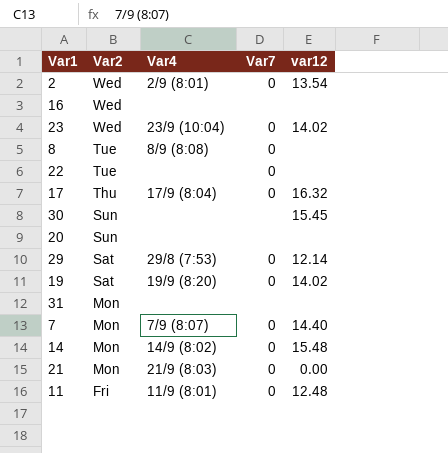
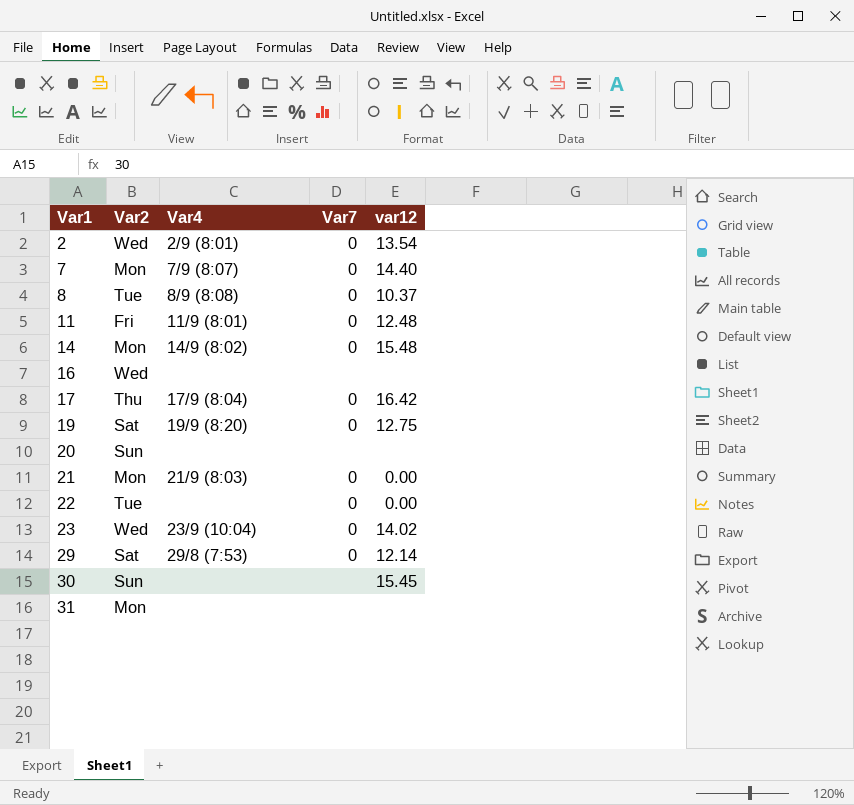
row order: Var2 descending -> Var1 ascending
8 | var12: none -> 10.37
17 | var12: 16.32 -> 16.42
19 | var12: 14.02 -> 12.75
22 | var12: none -> 0.00

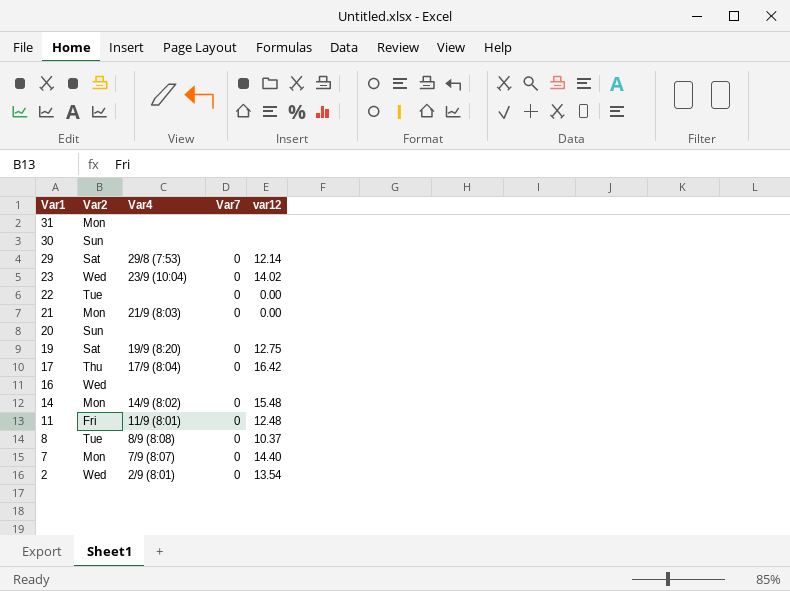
row order: Var1 ascending -> Var1 descending
30 | var12: 15.45 -> none

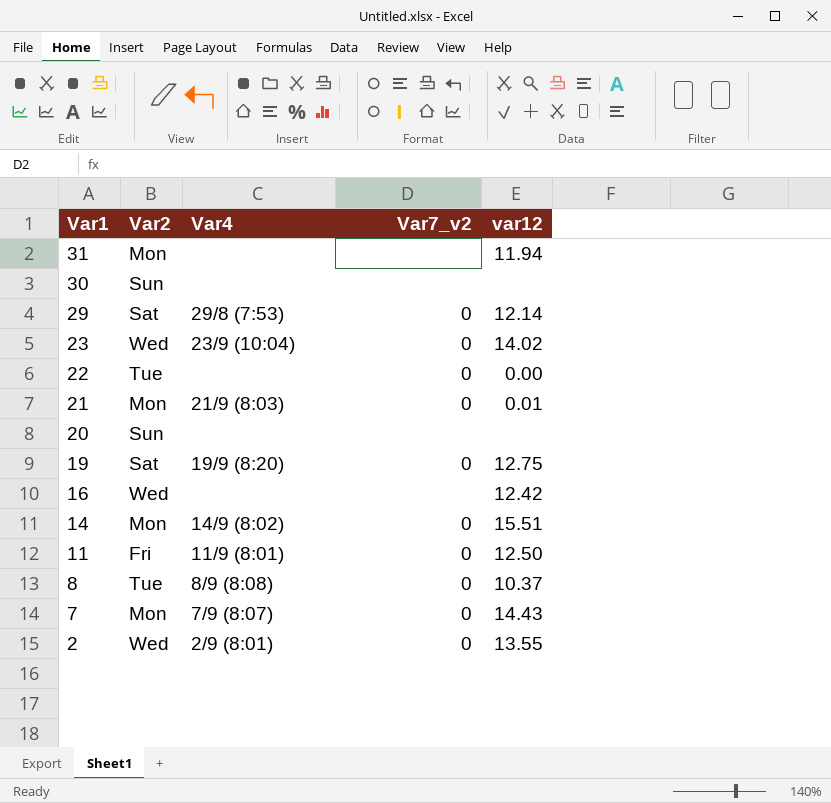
column name: Var7 -> Var7_v2
row 17: Thu | 17/9 (8:04) | 0 | 16.42 -> none
31 | var12: none -> 11.94
21 | var12: 0.00 -> 0.01
16 | var12: none -> 12.42
14 | var12: 15.48 -> 15.51
11 | var12: 12.48 -> 12.50
7 | var12: 14.40 -> 14.43
2 | var12: 13.54 -> 13.55

